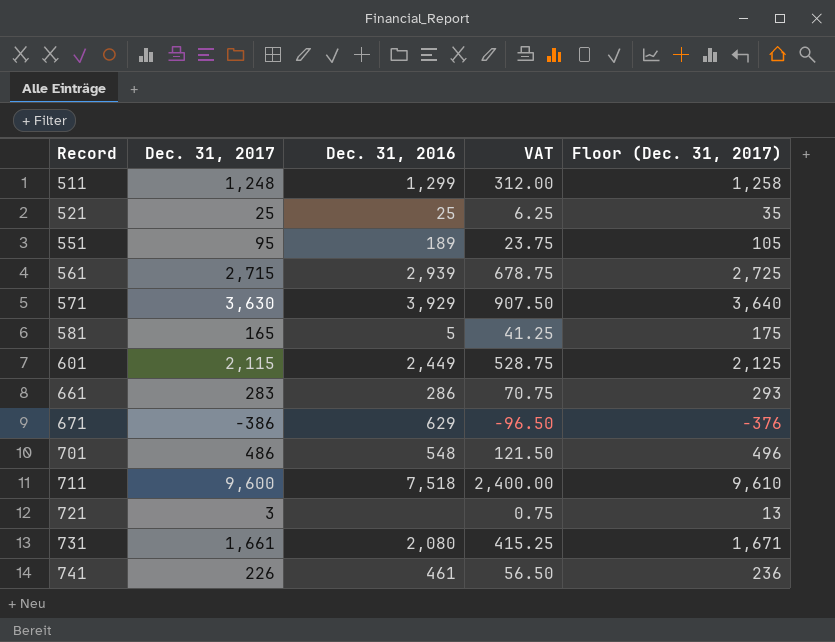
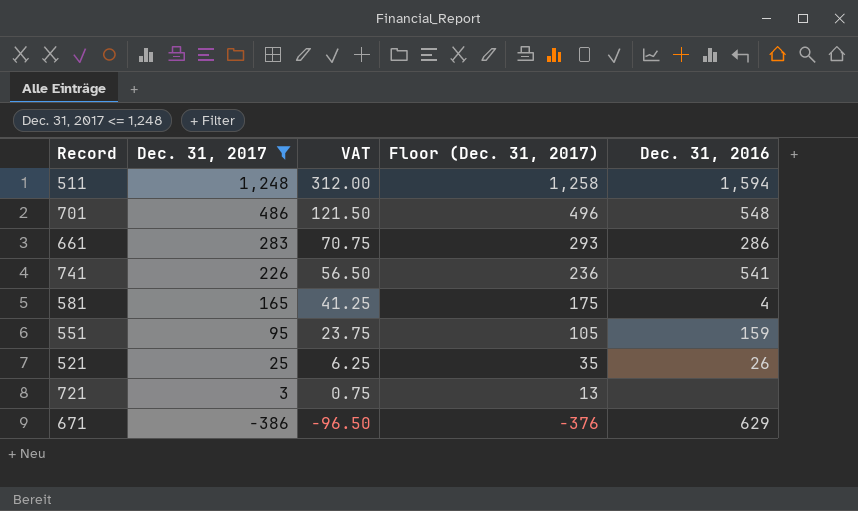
filter: none -> Dec. 31, 2017 <= 1,248
row order: Record ascending -> Dec. 31, 2017 descending
column Dec. 31, 2016 | position: 3 -> 5
511 | Dec. 31, 2016: 1,299 -> 1,594
741 | Dec. 31, 2016: 461 -> 541
581 | Dec. 31, 2016: 5 -> 4
551 | Dec. 31, 2016: 189 -> 159
521 | Dec. 31, 2016: 25 -> 26

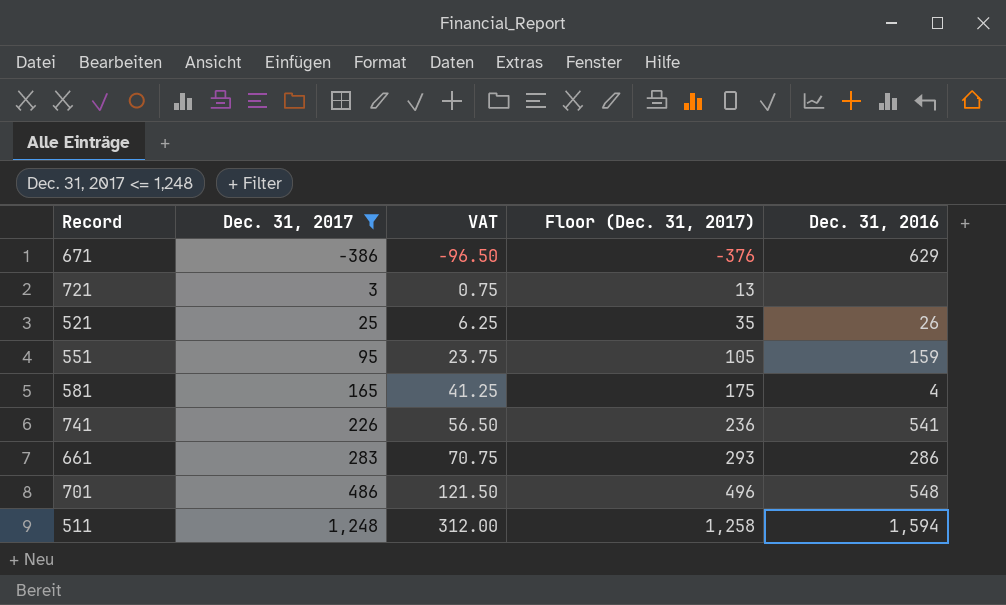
row order: Dec. 31, 2017 descending -> Dec. 31, 2017 ascending

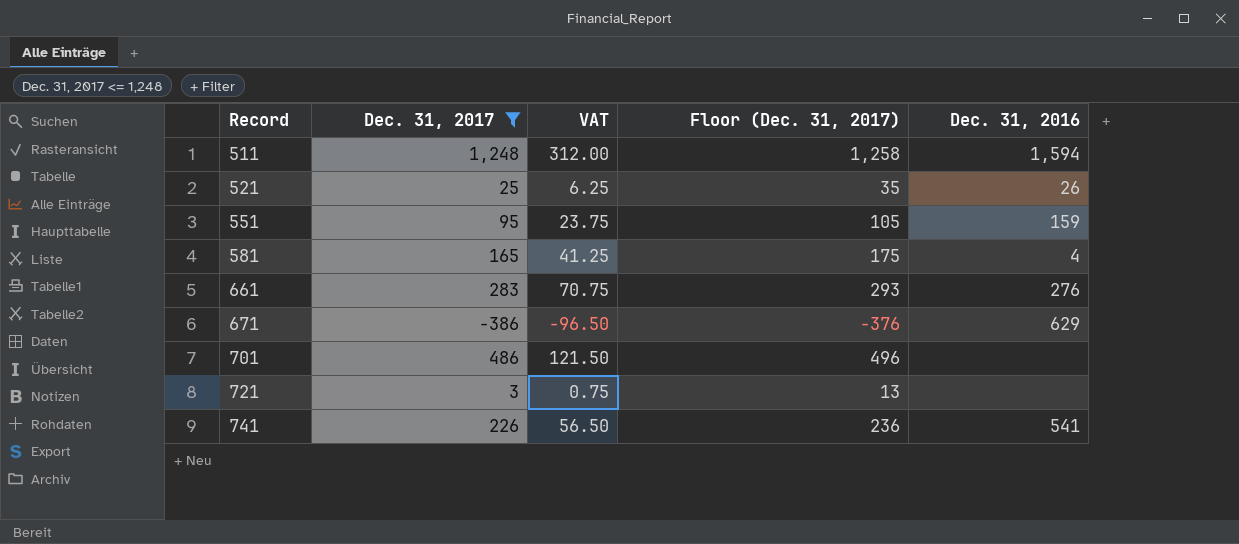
row order: Dec. 31, 2017 ascending -> Record ascending
661 | Dec. 31, 2016: 286 -> 276
701 | Dec. 31, 2016: 548 -> none

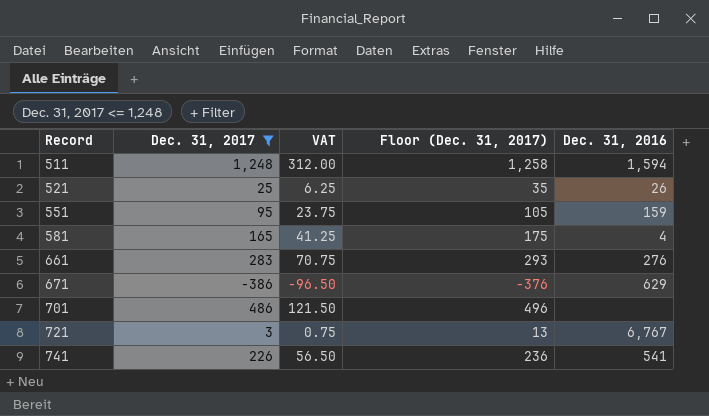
721 | Dec. 31, 2016: none -> 6,767

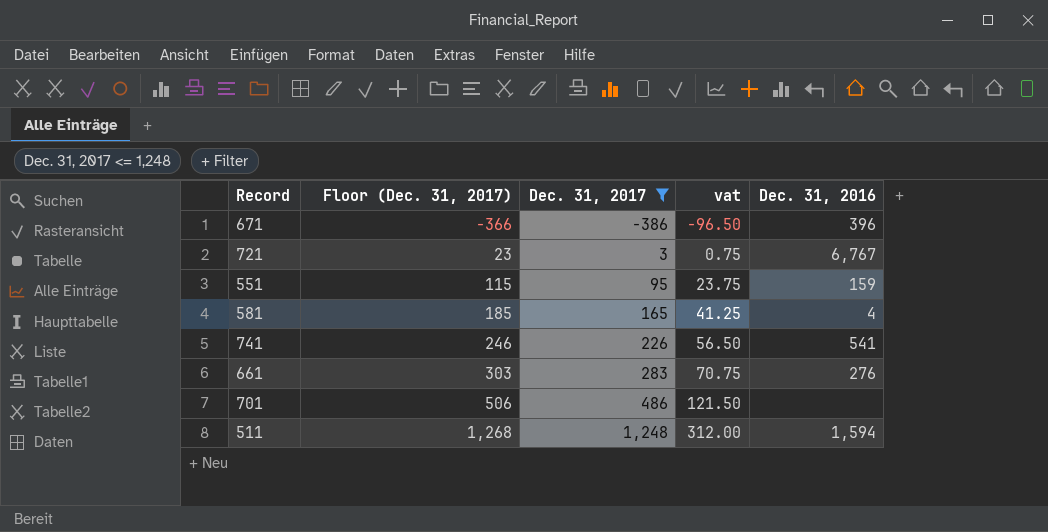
row order: Record ascending -> Floor (Dec. 31, 2017) ascending
column Floor (Dec. 31, 2017) | formula: [Dec. 31, 2017] + 10 -> [Dec. 31, 2017] + 20
column Floor (Dec. 31, 2017) | position: 4 -> 2
column name: VAT -> vat
row 521: 25 | 6.25 | 35 | 26 -> none
671 | Dec. 31, 2016: 629 -> 396

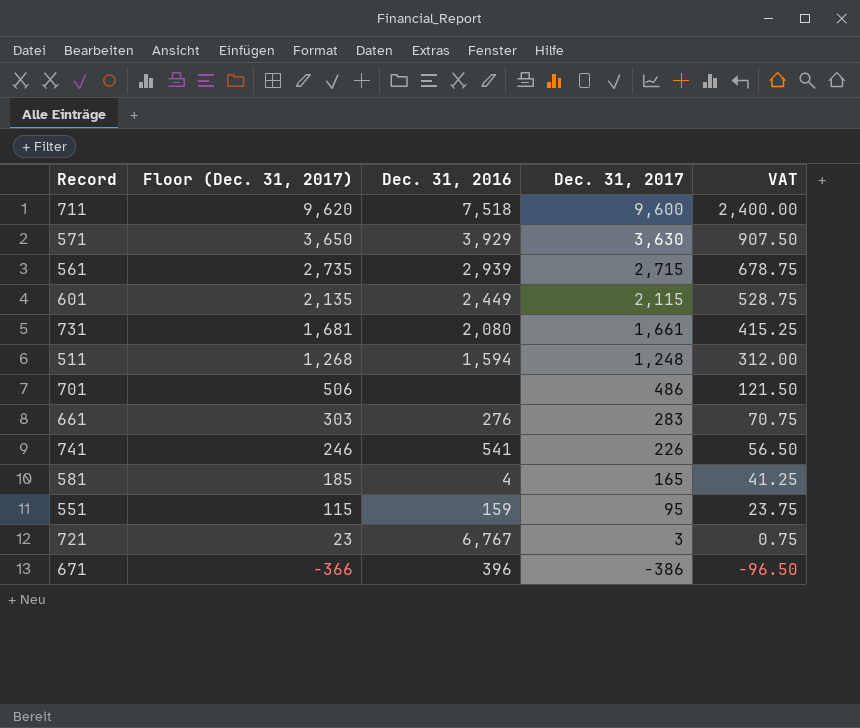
filter: Dec. 31, 2017 <= 1,248 -> none
row order: Floor (Dec. 31, 2017) ascending -> Floor (Dec. 31, 2017) descending
column Dec. 31, 2016 | position: 5 -> 3
column name: vat -> VAT

